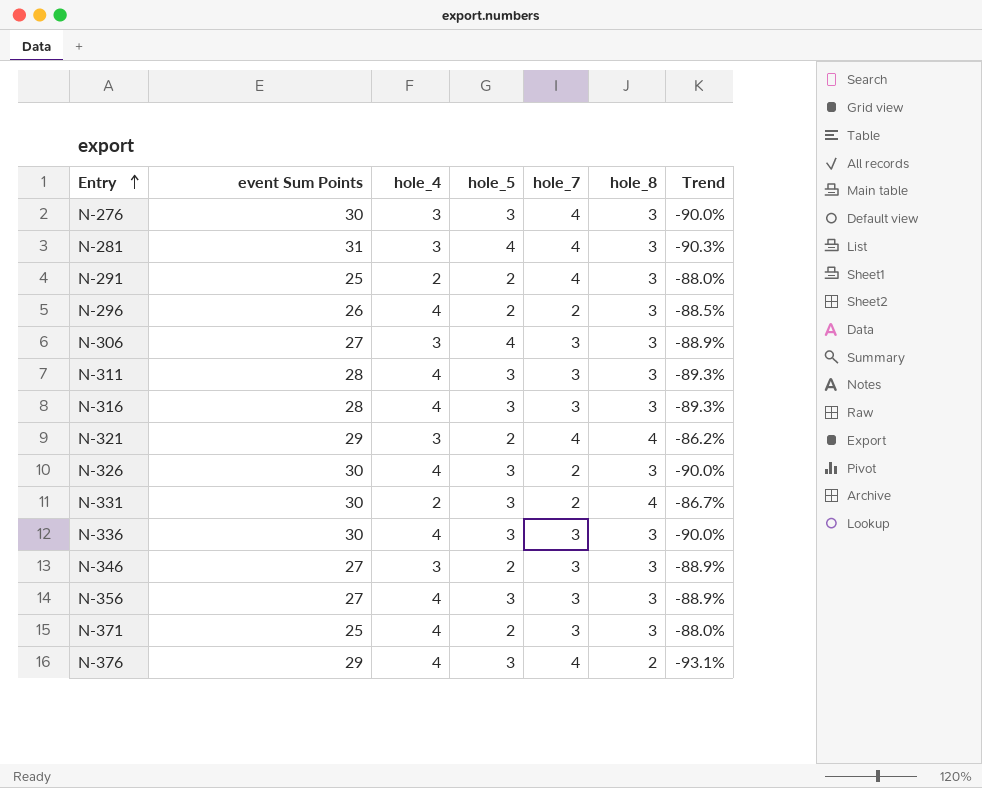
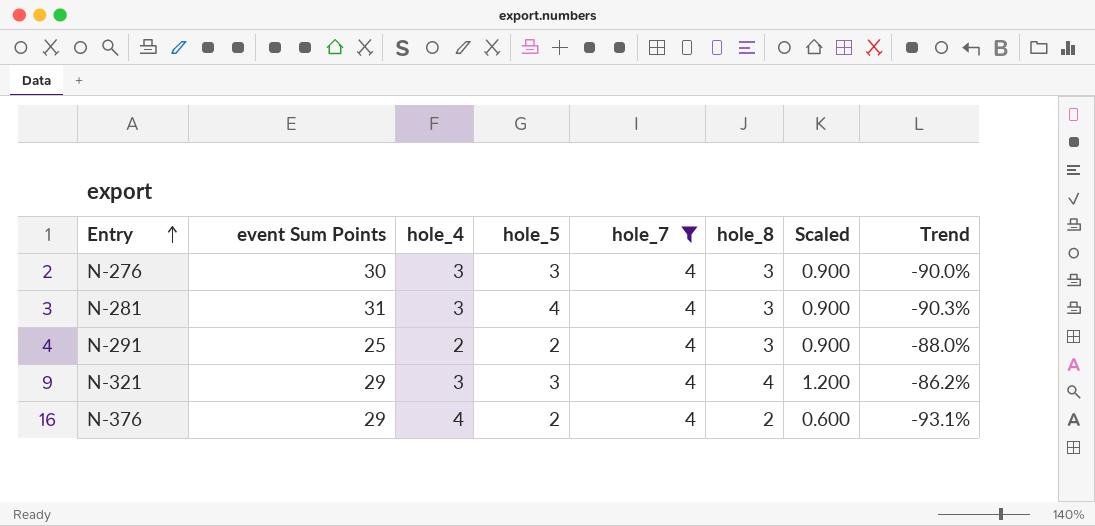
filter: none -> hole_7 = 4
column Scaled | formula: none -> [hole_8] * 0.3
N-321 | hole_5: 2 -> 3
N-376 | hole_5: 3 -> 2

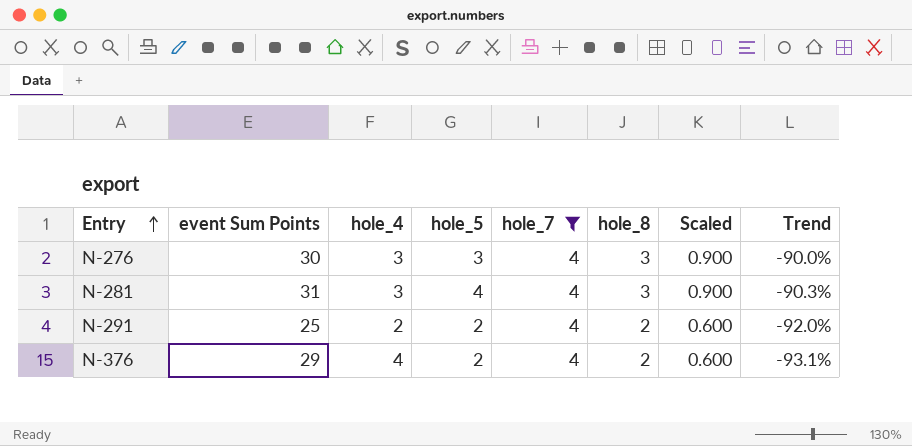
row N-321: 29 | 3 | 3 | 4 | 4 | 1.200 | -86.2% -> none
N-291 | hole_8: 3 -> 2
N-291 | Scaled: 0.900 -> 0.600
N-291 | Trend: -88.0% -> -92.0%

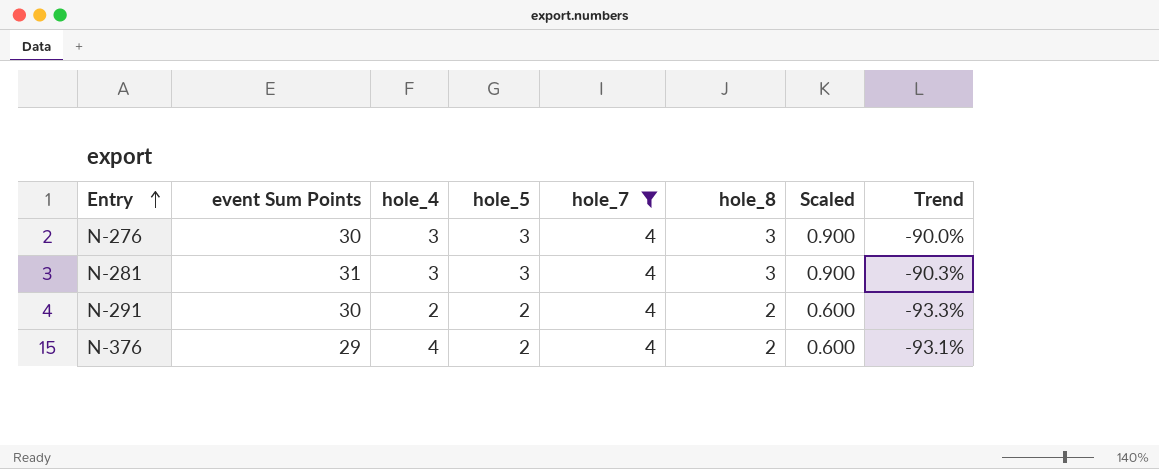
N-281 | hole_5: 4 -> 3
N-291 | event Sum Points: 25 -> 30
N-291 | Trend: -92.0% -> -93.3%

